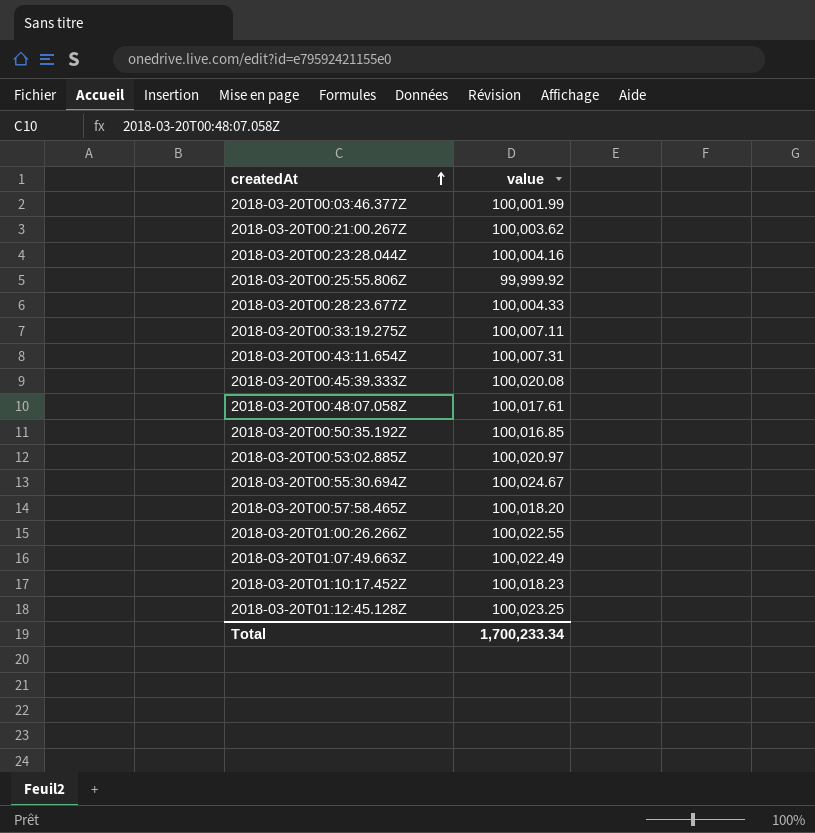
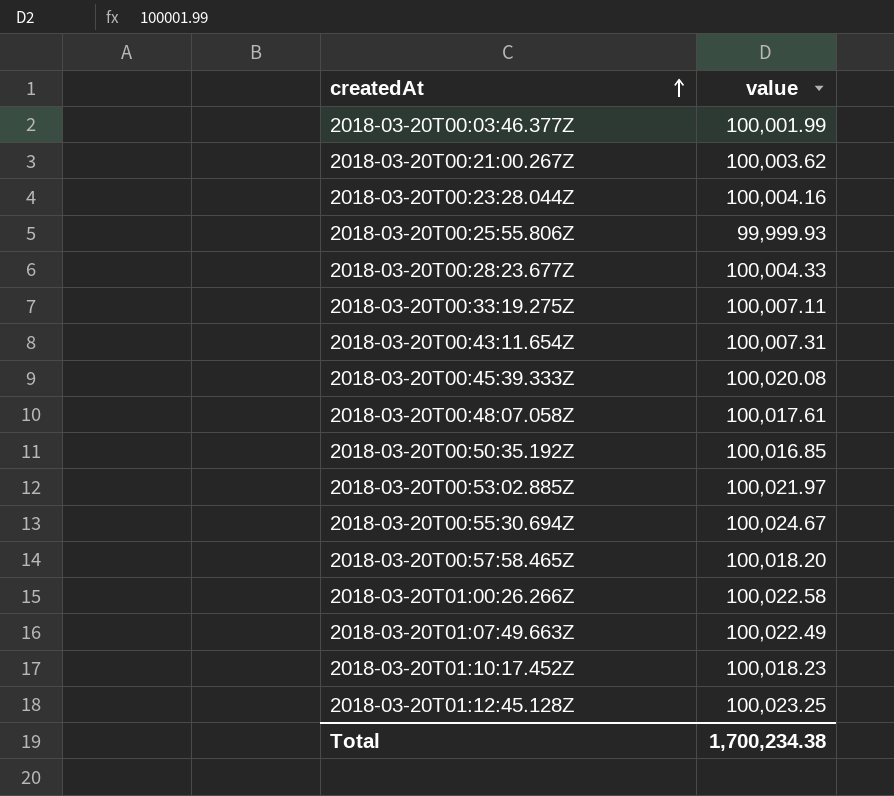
2018-03-20T00:25:55.806Z | value: 99,999.92 -> 99,999.93
2018-03-20T00:53:02.885Z | value: 100,020.97 -> 100,021.97
2018-03-20T01:00:26.266Z | value: 100,022.55 -> 100,022.58
Total | value: 1,700,233.34 -> 1,700,234.38

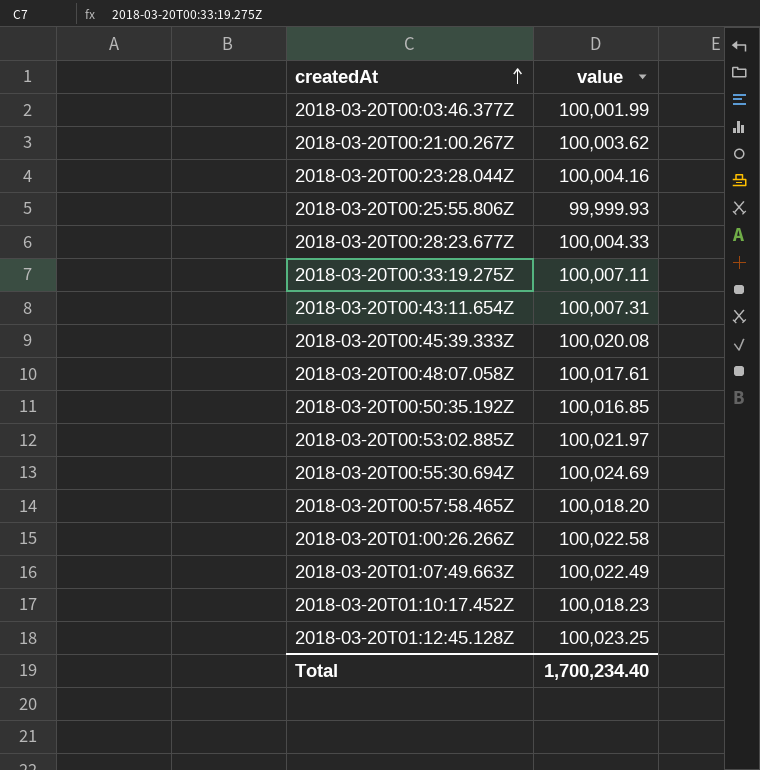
2018-03-20T00:55:30.694Z | value: 100,024.67 -> 100,024.69
Total | value: 1,700,234.38 -> 1,700,234.40

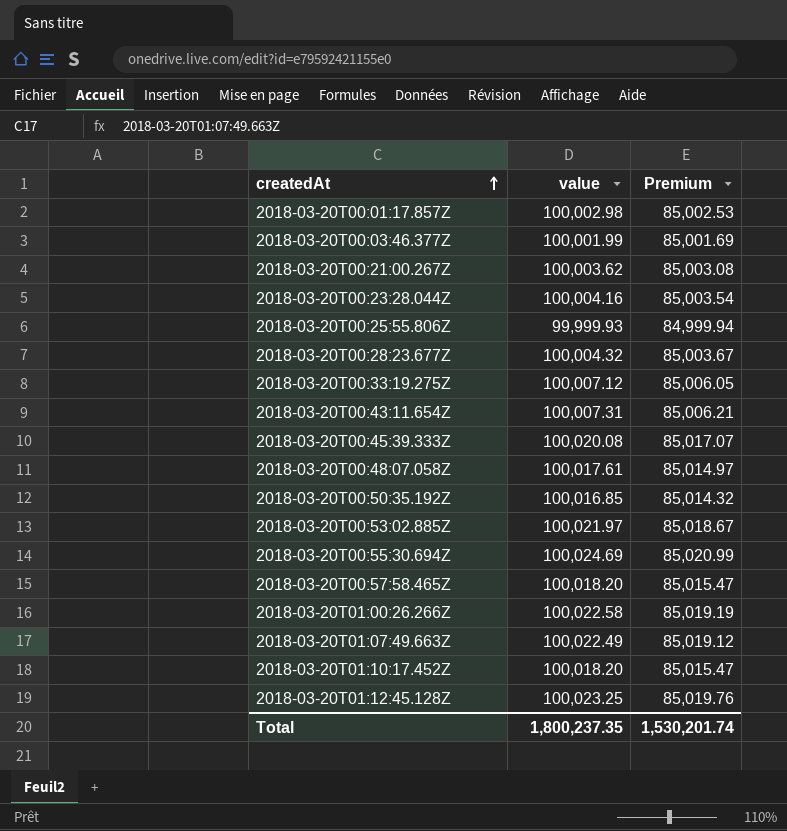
column Premium | formula: none -> [value] * 0.85
row 2018-03-20T00:01:17.857Z: none -> 100,002.98 | 85,002.53
2018-03-20T00:28:23.677Z | value: 100,004.33 -> 100,004.32
2018-03-20T00:33:19.275Z | value: 100,007.11 -> 100,007.12
2018-03-20T01:10:17.452Z | value: 100,018.23 -> 100,018.20
Total | value: 1,700,234.40 -> 1,800,237.35

